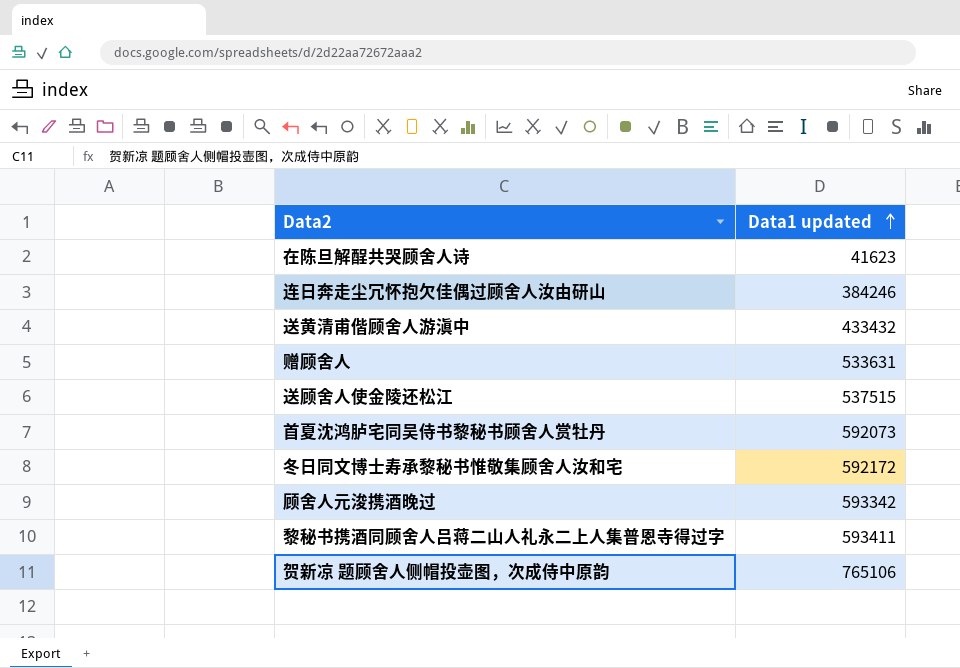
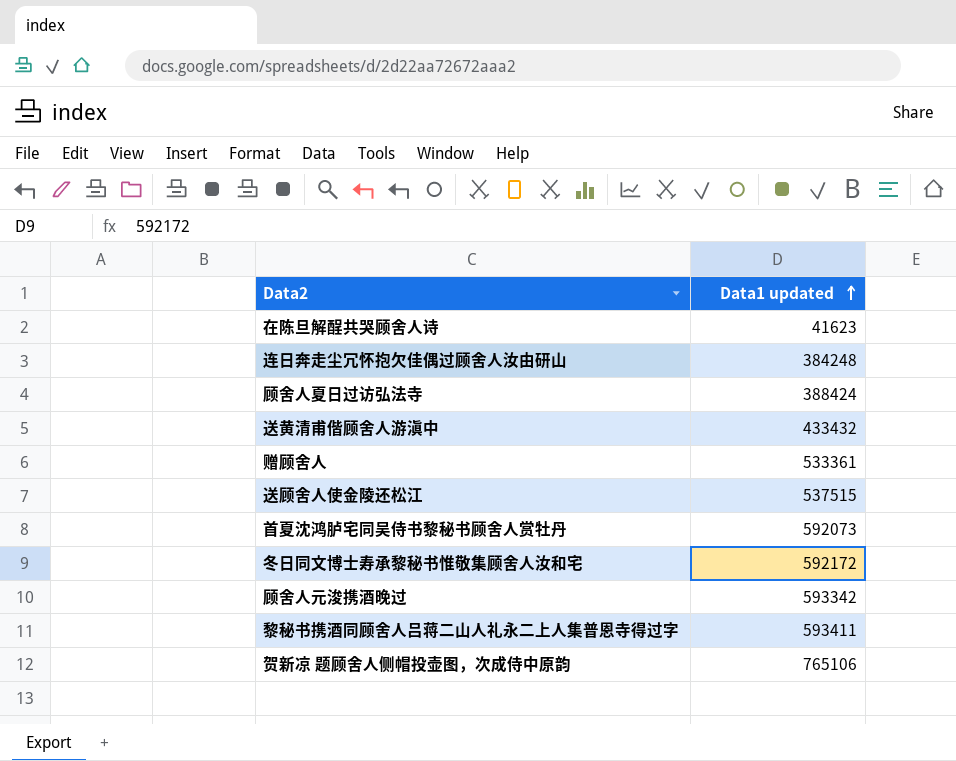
连日奔走尘冗怀抱欠佳偶过顾舍人汝由研山 | Data1 updated: 384246 -> 384248
row 顾舍人夏日过访弘法寺: none -> 388424
赠顾舍人 | Data1 updated: 533631 -> 533361

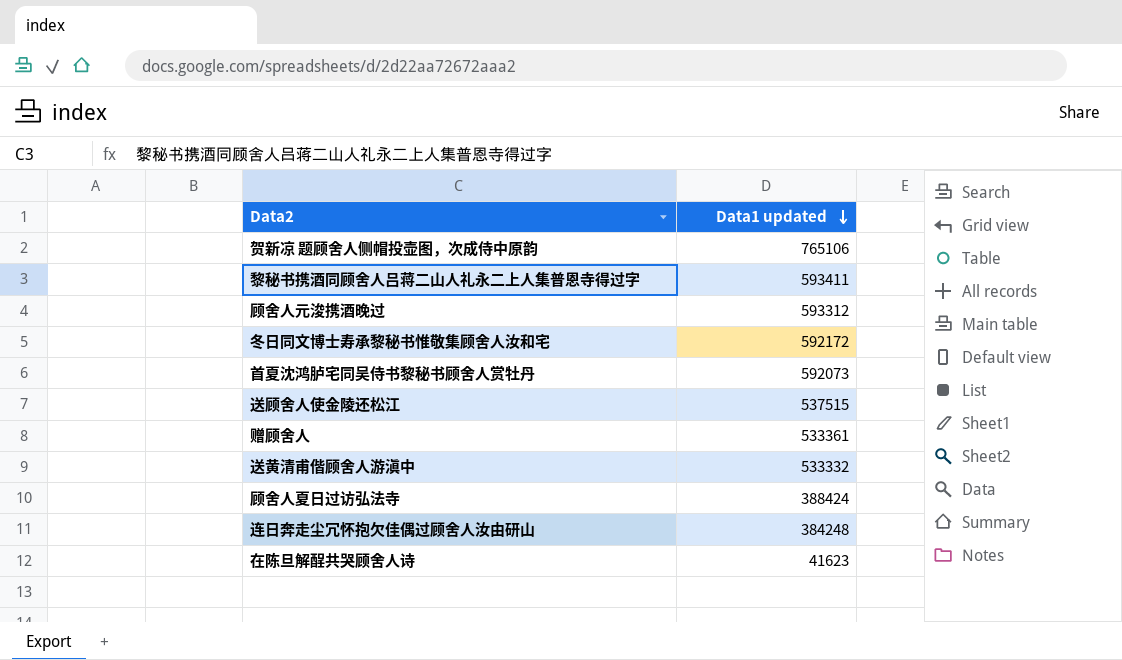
row order: Data1 updated ascending -> Data1 updated descending
顾舍人元浚携酒晚过 | Data1 updated: 593342 -> 593312
送黄清甫偕顾舍人游滇中 | Data1 updated: 433432 -> 533332

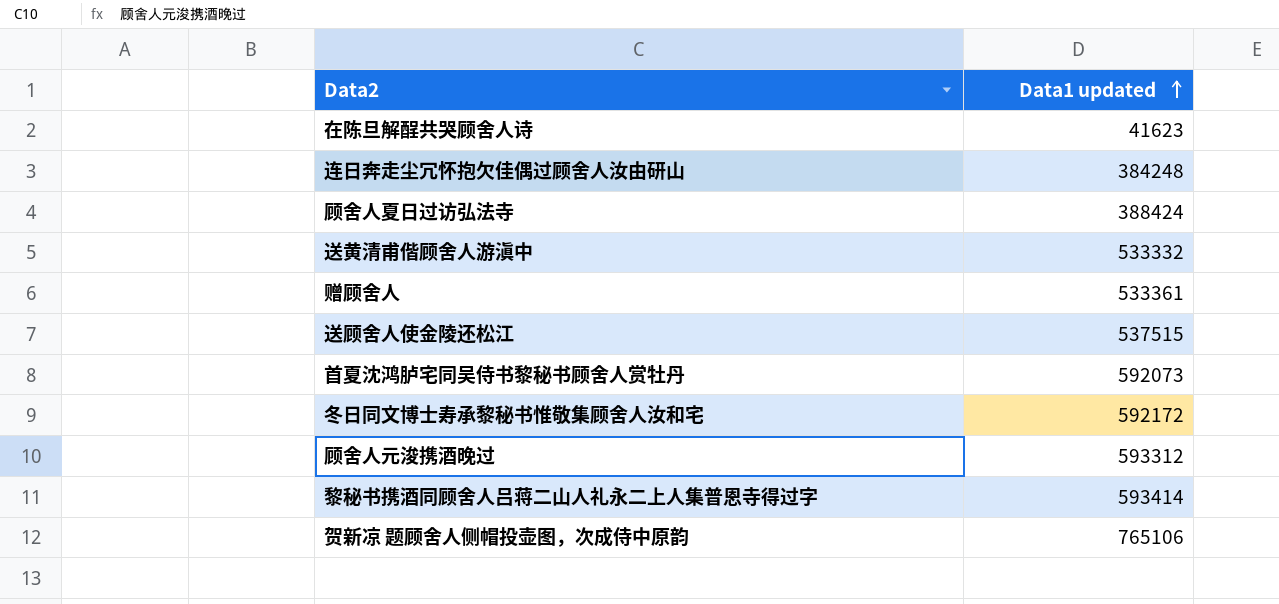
row order: Data1 updated descending -> Data1 updated ascending
黎秘书携酒同顾舍人吕蒋二山人礼永二上人集普恩寺得过字 | Data1 updated: 593411 -> 593414

